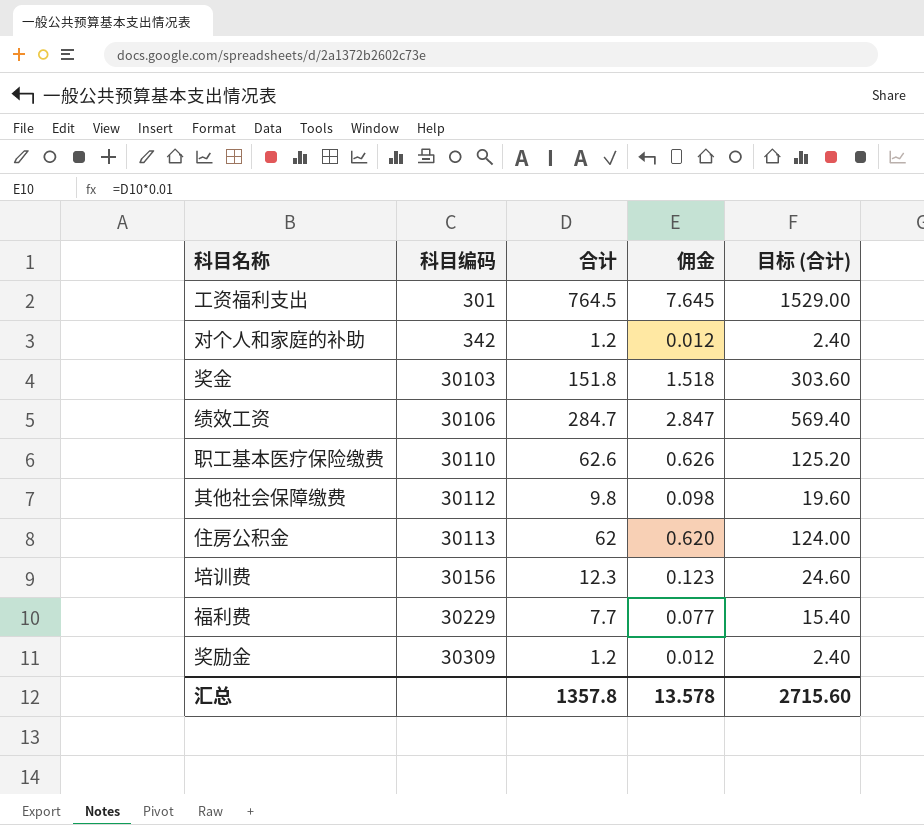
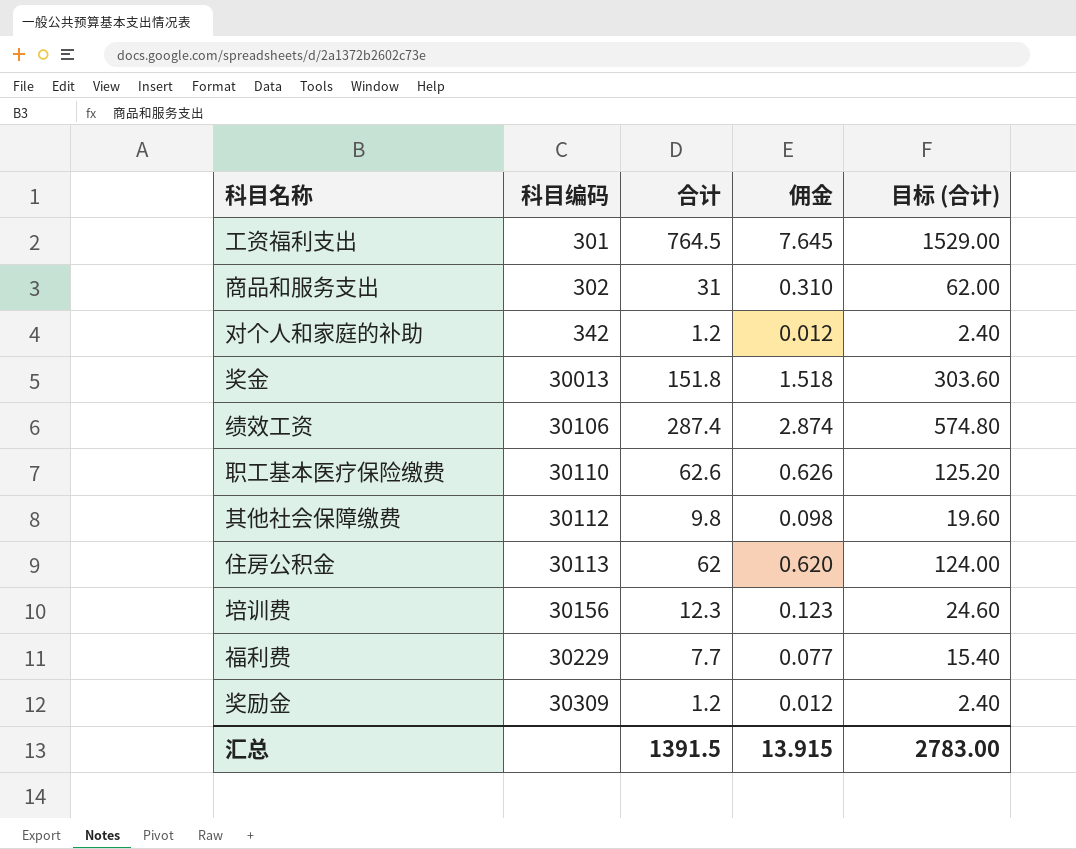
row 商品和服务支出: none -> 302 | 31 | 0.310 | 62.00
奖金 | 科目编码: 30103 -> 30013
绩效工资 | 合计: 284.7 -> 287.4
绩效工资 | 佣金: 2.847 -> 2.874
绩效工资 | 目标 (合计): 569.40 -> 574.80
汇总 | 合计: 1357.8 -> 1391.5
汇总 | 佣金: 13.578 -> 13.915
汇总 | 目标 (合计): 2715.60 -> 2783.00

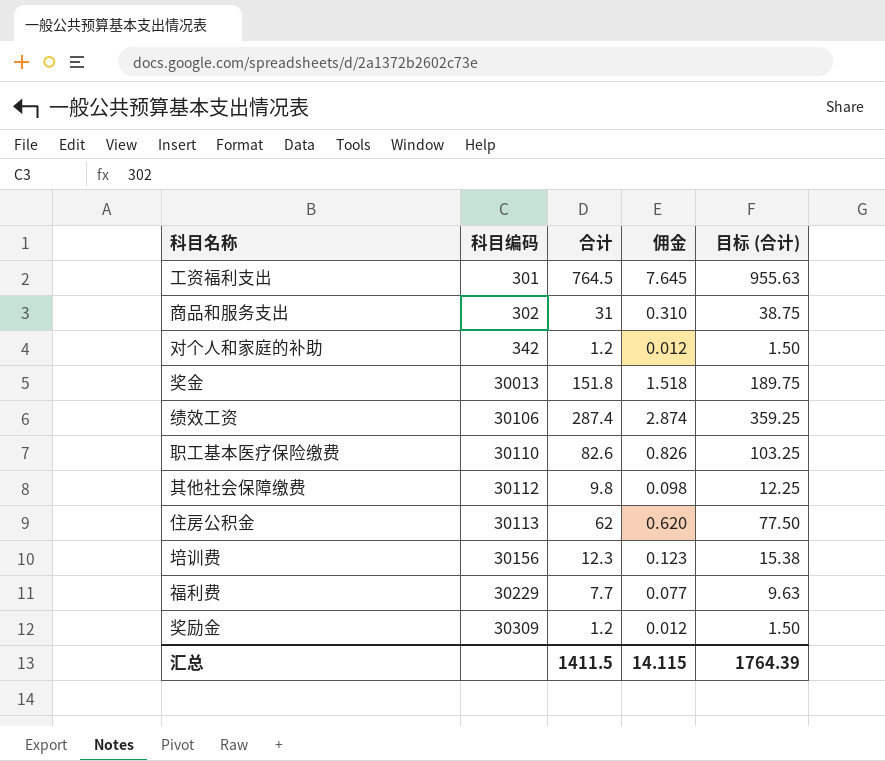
column 目标 (合计) | formula: [合计] * 2 -> [合计] * 1.25
职工基本医疗保险缴费 | 合计: 62.6 -> 82.6
职工基本医疗保险缴费 | 佣金: 0.626 -> 0.826
汇总 | 合计: 1391.5 -> 1411.5
汇总 | 佣金: 13.915 -> 14.115
汇总 | 目标 (合计): 2783.00 -> 1764.39

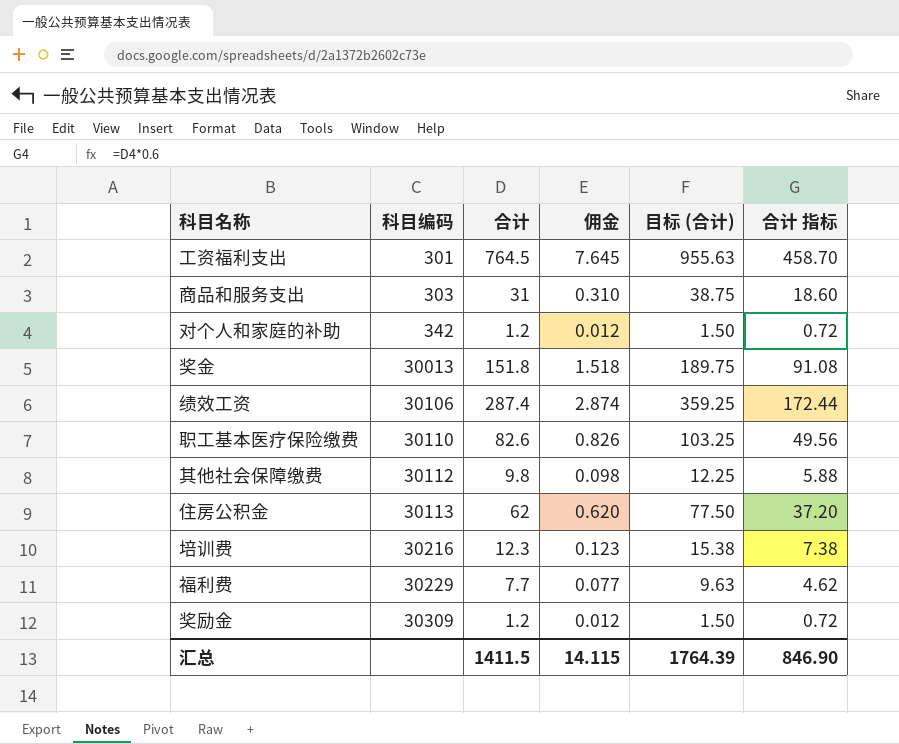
column 合计 指标 | formula: none -> [合计] * 0.6
商品和服务支出 | 科目编码: 302 -> 303
培训费 | 科目编码: 30156 -> 30216

